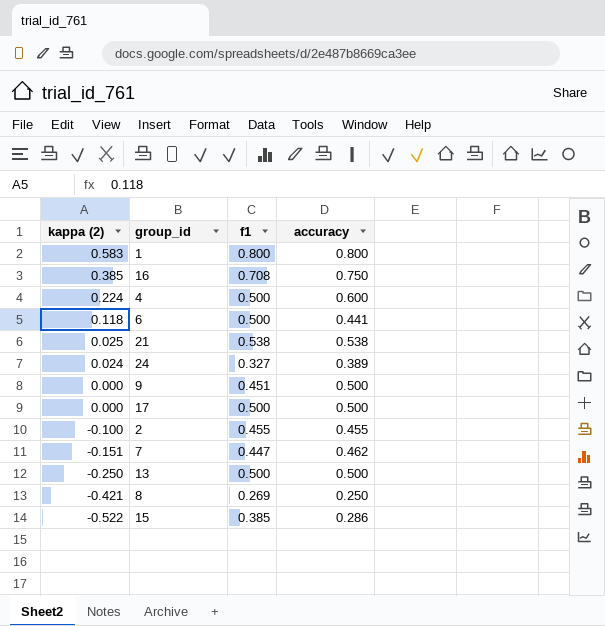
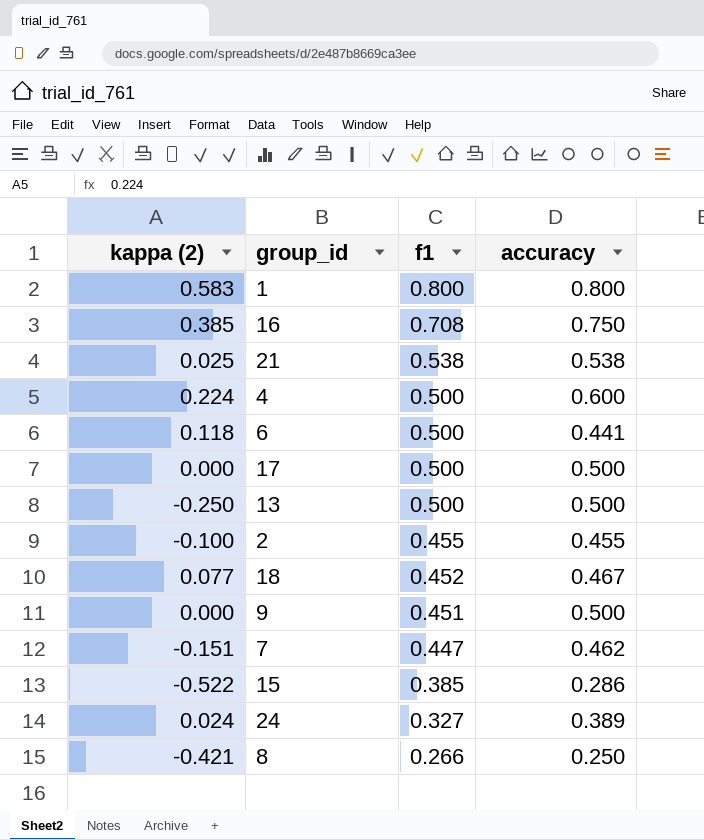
row order: kappa (2) descending -> f1 descending
row 18: none -> 0.077 | 0.452 | 0.467
8 | f1: 0.269 -> 0.266

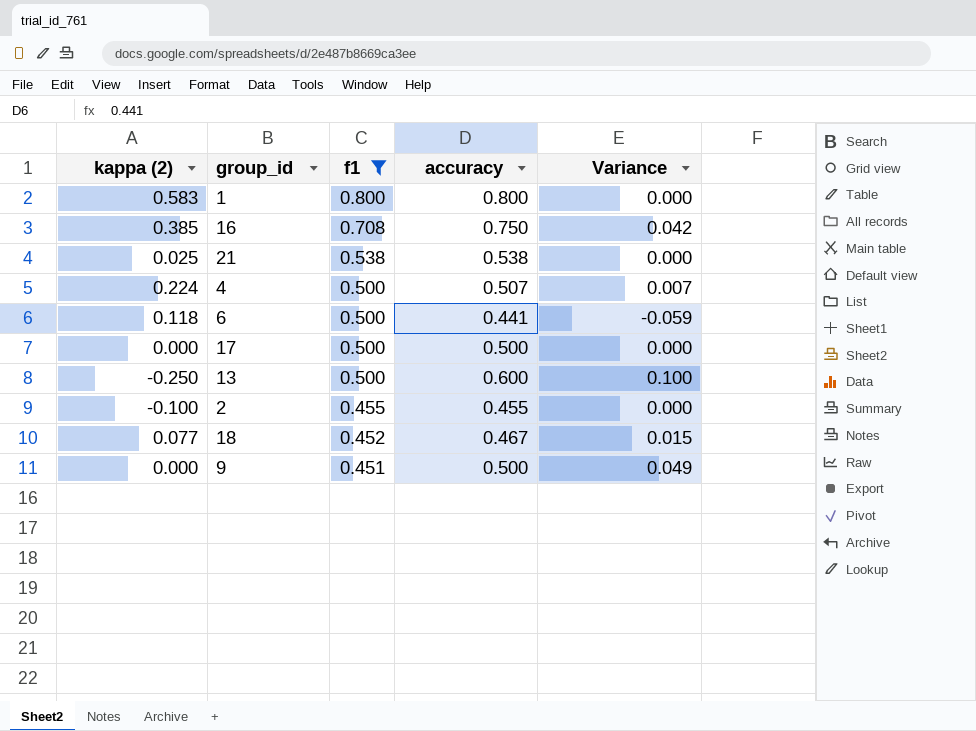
filter: none -> f1 >= 0.451
column Variance | formula: none -> [accuracy] - [f1]
4 | accuracy: 0.600 -> 0.507
13 | accuracy: 0.500 -> 0.600

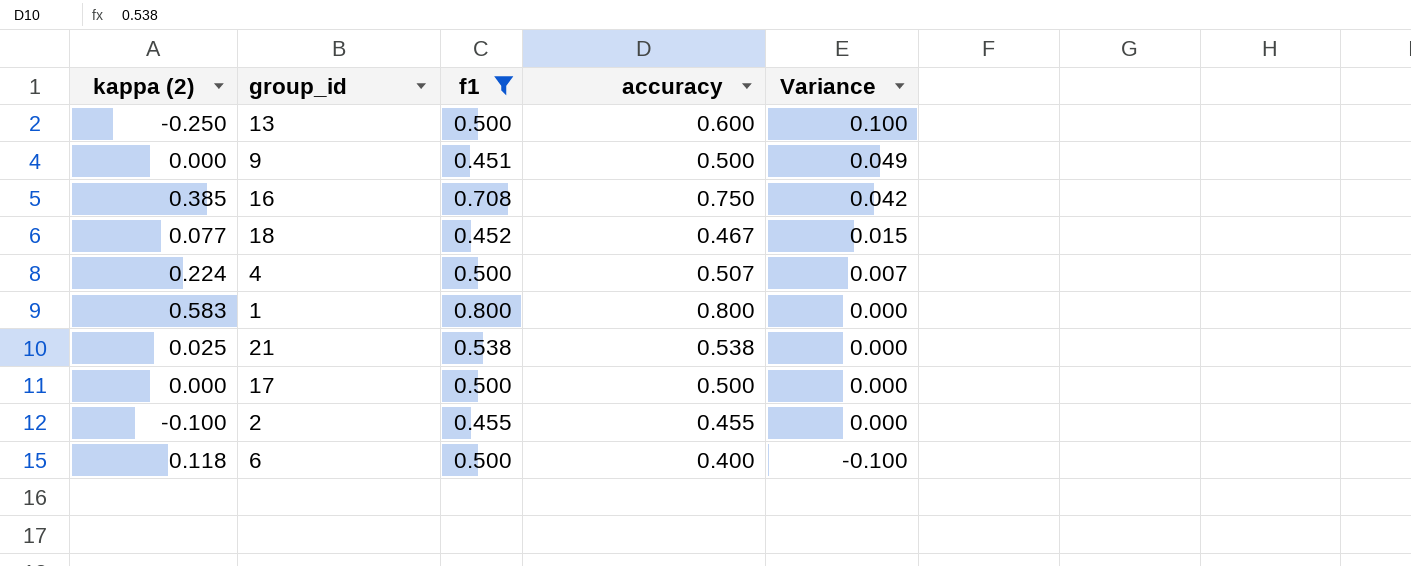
row order: f1 descending -> Variance descending
6 | accuracy: 0.441 -> 0.400
6 | Variance: -0.059 -> -0.100

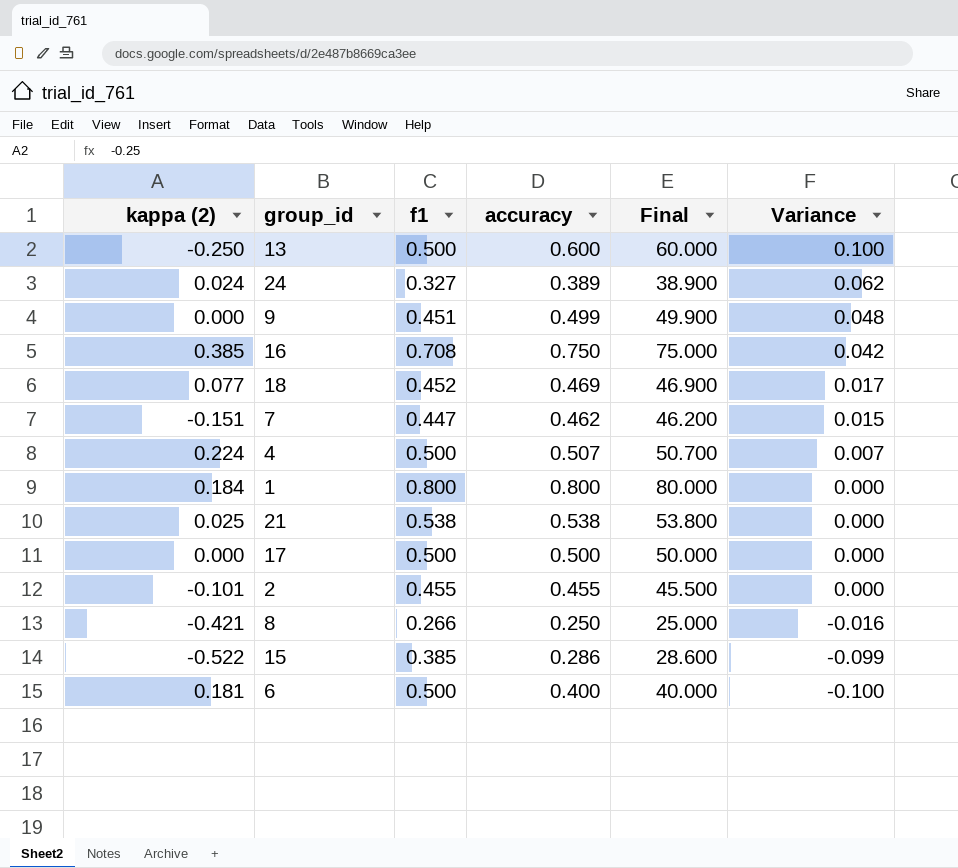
filter: f1 >= 0.451 -> none
column Final | formula: none -> [accuracy] * 100
9 | accuracy: 0.500 -> 0.499
9 | Variance: 0.049 -> 0.048
18 | accuracy: 0.467 -> 0.469
18 | Variance: 0.015 -> 0.017
1 | kappa (2): 0.583 -> 0.184
2 | kappa (2): -0.100 -> -0.101
6 | kappa (2): 0.118 -> 0.181

